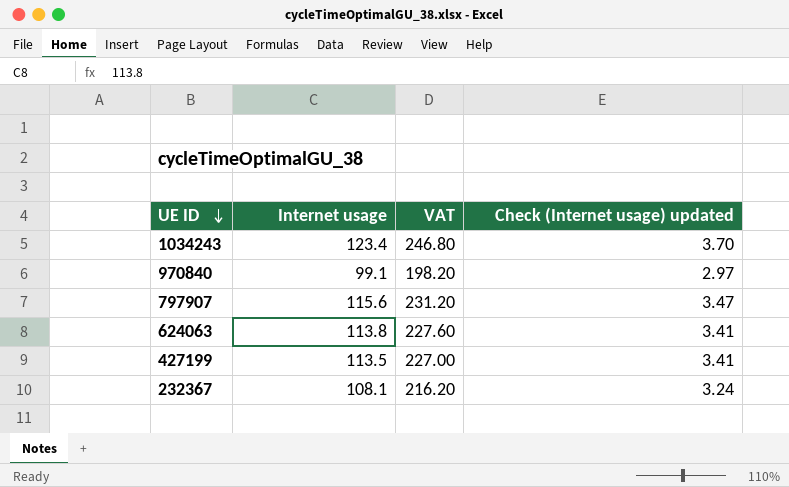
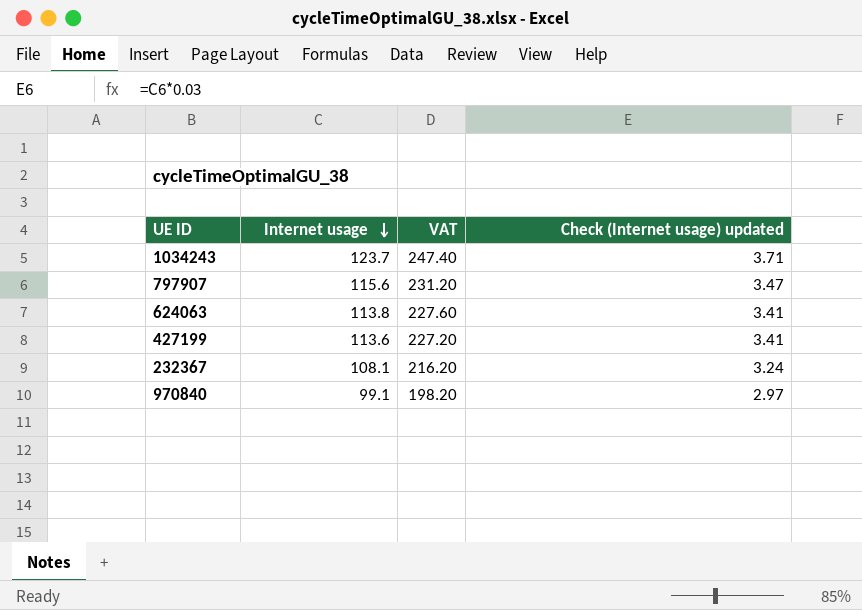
row order: UE ID descending -> Internet usage descending
1034243 | Internet usage: 123.4 -> 123.7
1034243 | VAT: 246.80 -> 247.40
1034243 | Check (Internet usage) updated: 3.70 -> 3.71
427199 | Internet usage: 113.5 -> 113.6
427199 | VAT: 227.00 -> 227.20

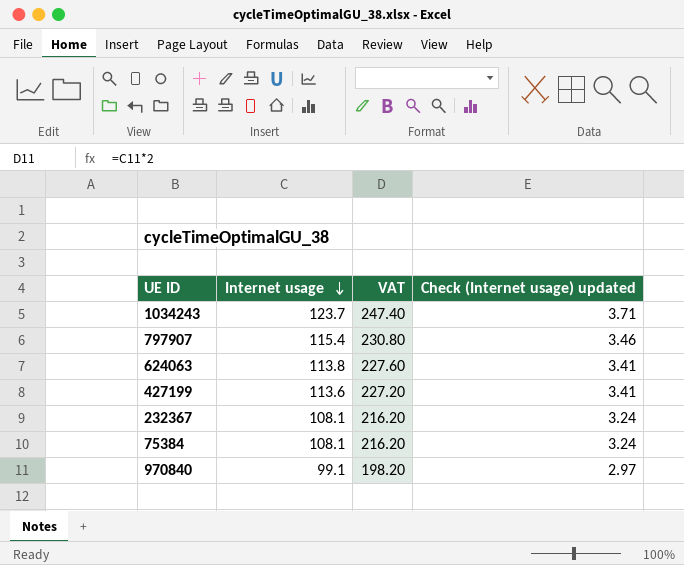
797907 | Internet usage: 115.6 -> 115.4
797907 | VAT: 231.20 -> 230.80
797907 | Check (Internet usage) updated: 3.47 -> 3.46
row 75384: none -> 108.1 | 216.20 | 3.24

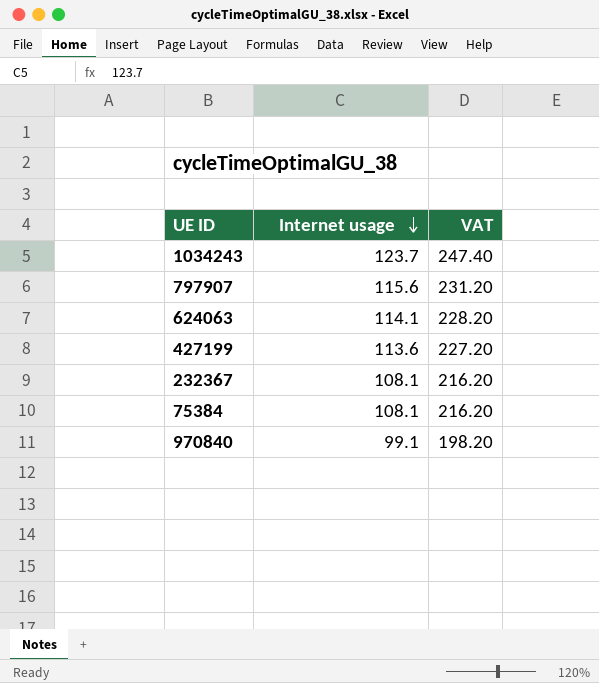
column Check (Internet usage) updated | formula: [Internet usage] * 0.03 -> none
797907 | Internet usage: 115.4 -> 115.6
797907 | VAT: 230.80 -> 231.20
624063 | Internet usage: 113.8 -> 114.1
624063 | VAT: 227.60 -> 228.20

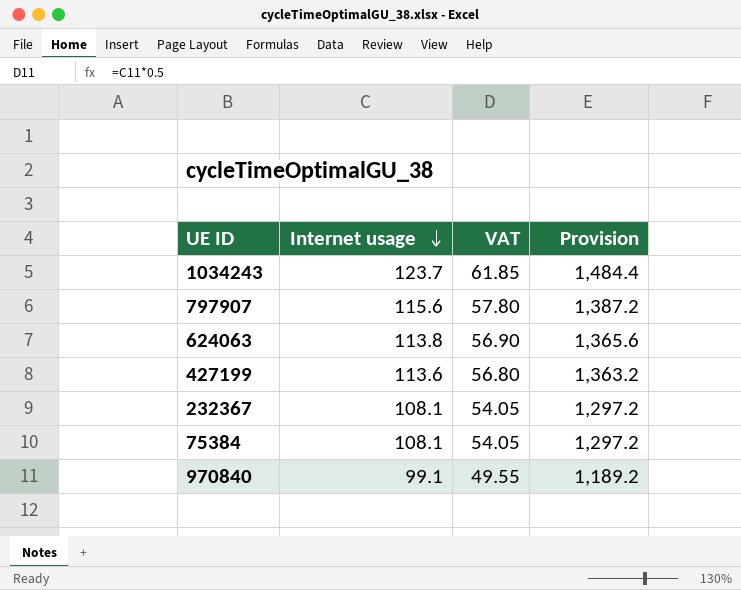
column VAT | formula: [Internet usage] * 2 -> [Internet usage] * 0.5
column Provision | formula: none -> [Internet usage] * 12
624063 | Internet usage: 114.1 -> 113.8

